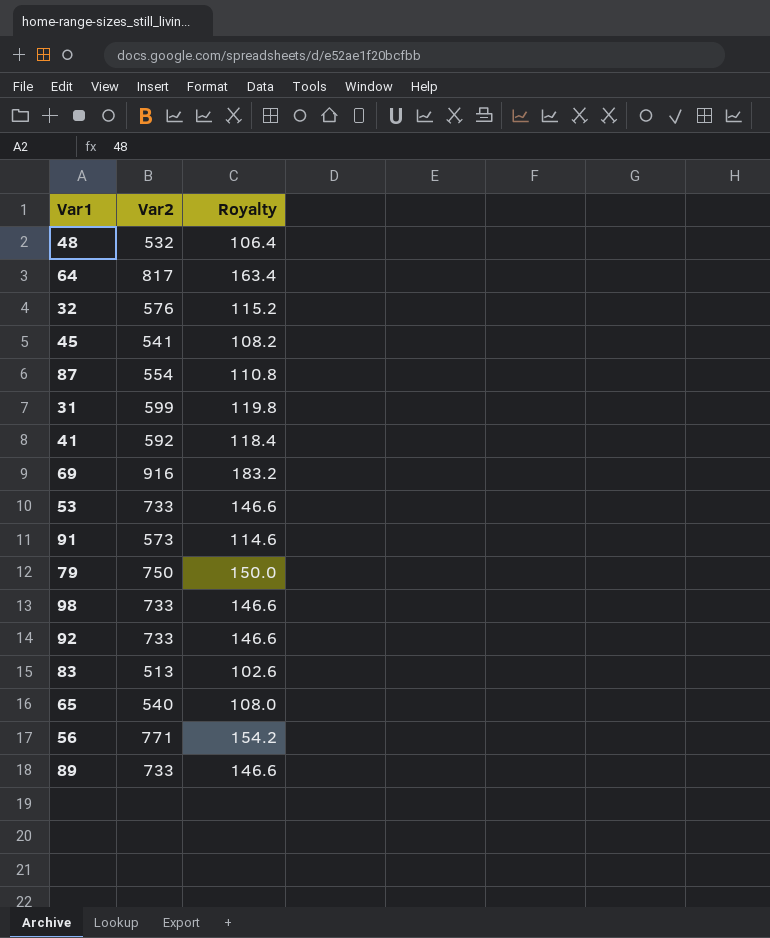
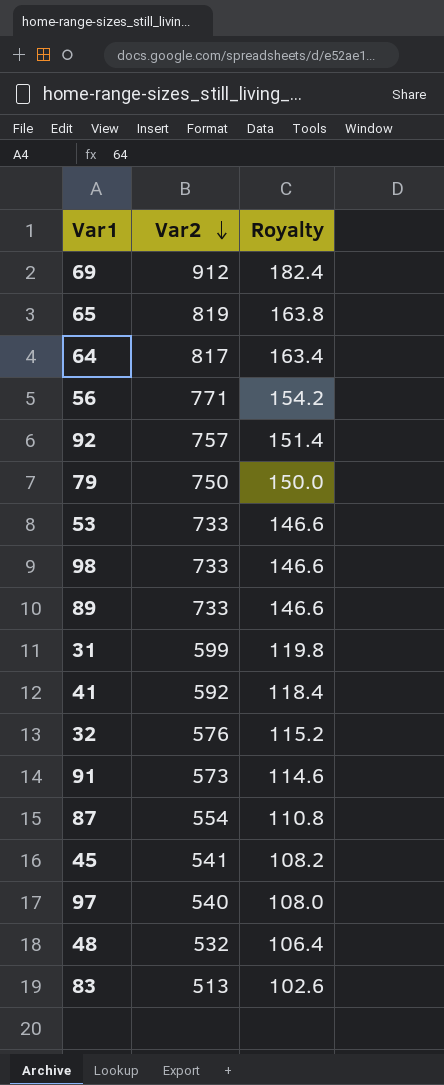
row order: none -> Var2 descending
69 | Var2: 916 -> 912
69 | Royalty: 183.2 -> 182.4
65 | Var2: 540 -> 819
65 | Royalty: 108.0 -> 163.8
92 | Var2: 733 -> 757
92 | Royalty: 146.6 -> 151.4
row 97: none -> 540 | 108.0

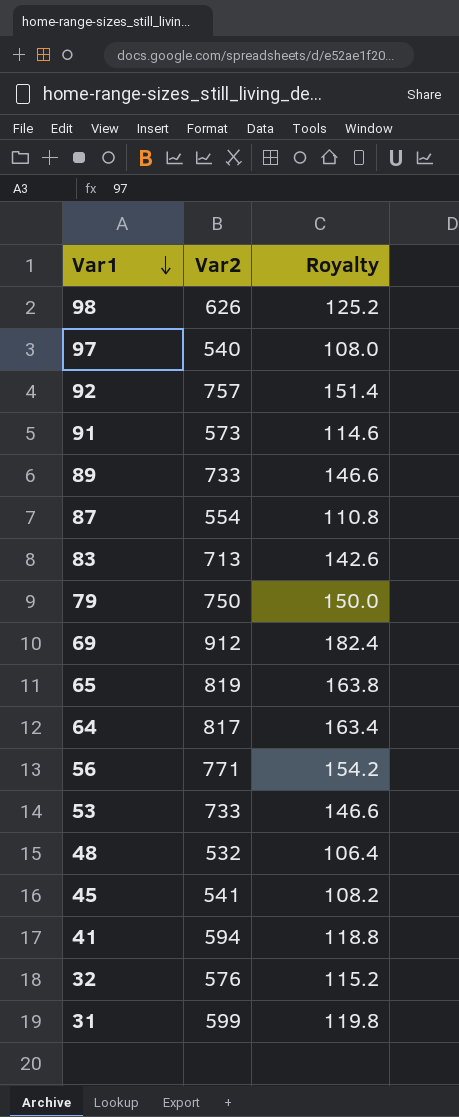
row order: Var2 descending -> Var1 descending
98 | Var2: 733 -> 626
98 | Royalty: 146.6 -> 125.2
83 | Var2: 513 -> 713
83 | Royalty: 102.6 -> 142.6
41 | Var2: 592 -> 594
41 | Royalty: 118.4 -> 118.8

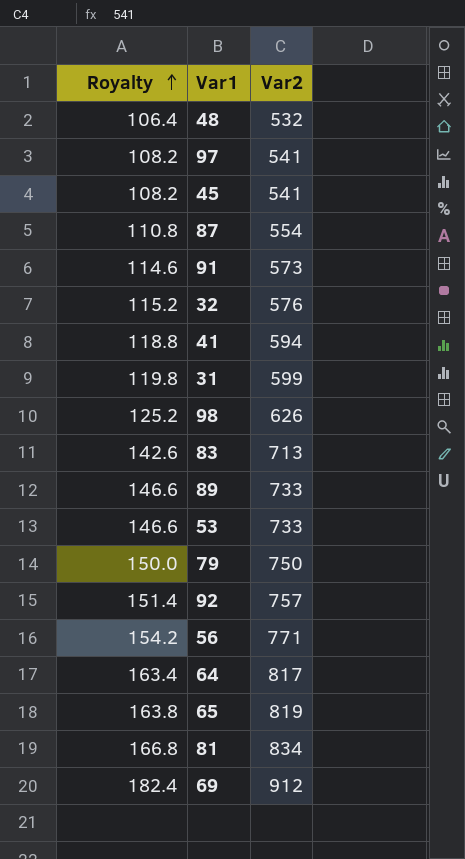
row order: Var1 descending -> Royalty ascending
column Royalty | position: 3 -> 1
97 | Royalty: 108.0 -> 108.2
97 | Var2: 540 -> 541
row 81: none -> 166.8 | 834

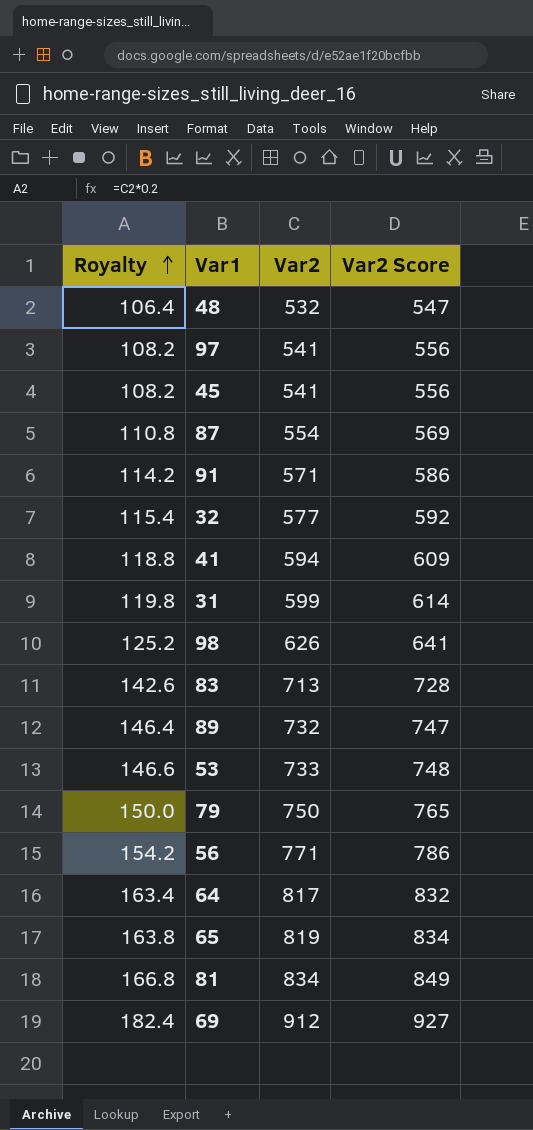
column Var2 Score | formula: none -> [Var2] + 15
row 92: 151.4 | 757 -> none
91 | Royalty: 114.6 -> 114.2
91 | Var2: 573 -> 571
32 | Royalty: 115.2 -> 115.4
32 | Var2: 576 -> 577
89 | Royalty: 146.6 -> 146.4
89 | Var2: 733 -> 732

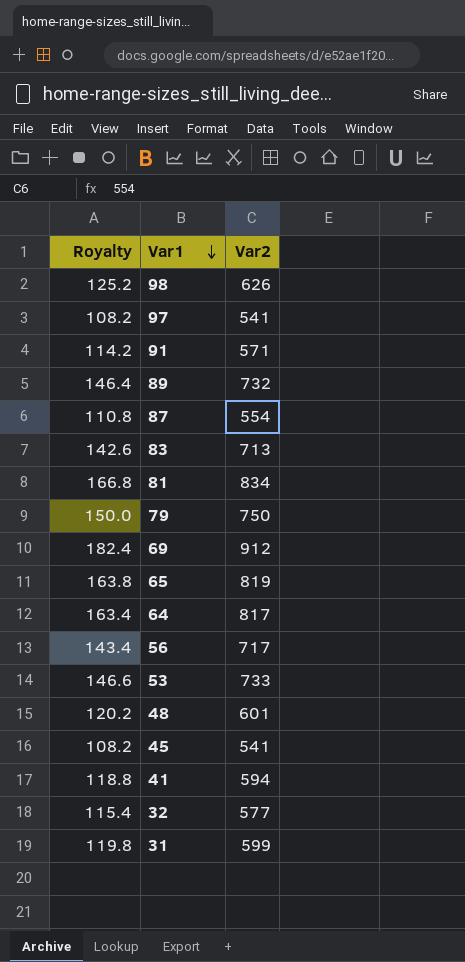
row order: Royalty ascending -> Var1 descending
column Var2 Score | formula: [Var2] + 15 -> none
56 | Royalty: 154.2 -> 143.4
56 | Var2: 771 -> 717
48 | Royalty: 106.4 -> 120.2
48 | Var2: 532 -> 601

